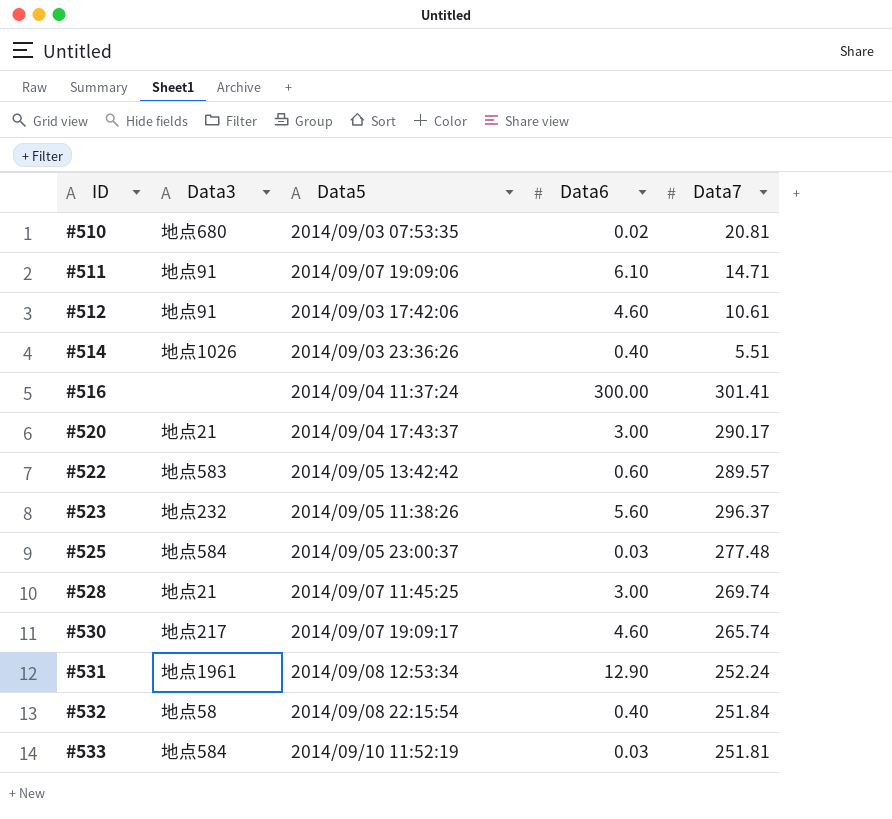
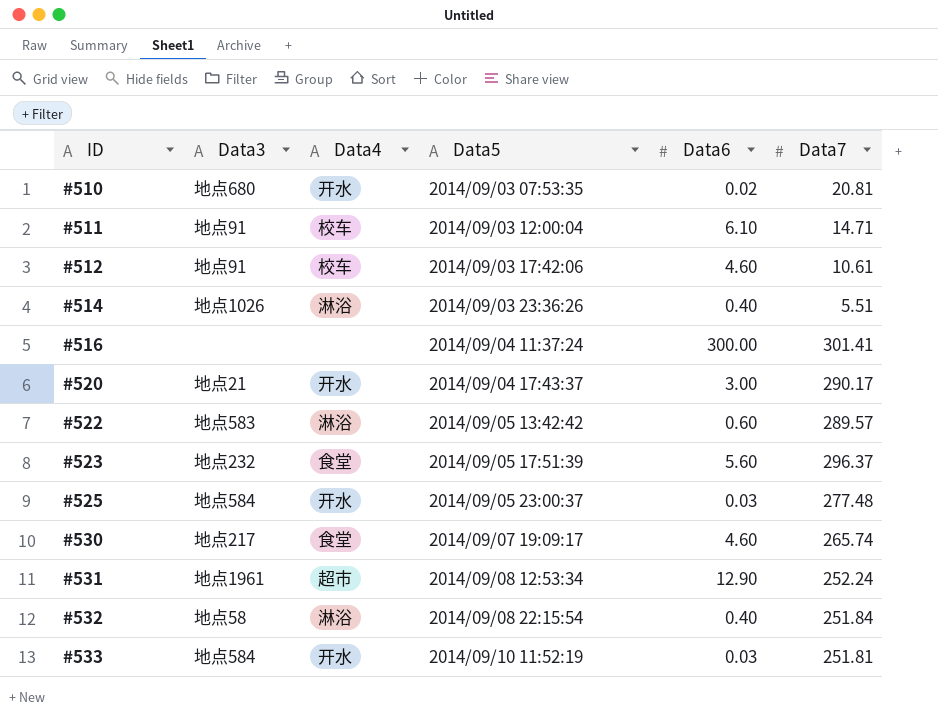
column Data4 | position: none -> 3
row #528: 地点21 | 2014/09/07 11:45:25 | 3.00 | 269.74 -> none
#511 | Data5: 2014/09/07 19:09:06 -> 2014/09/03 12:00:04
#523 | Data5: 2014/09/05 11:38:26 -> 2014/09/05 17:51:39

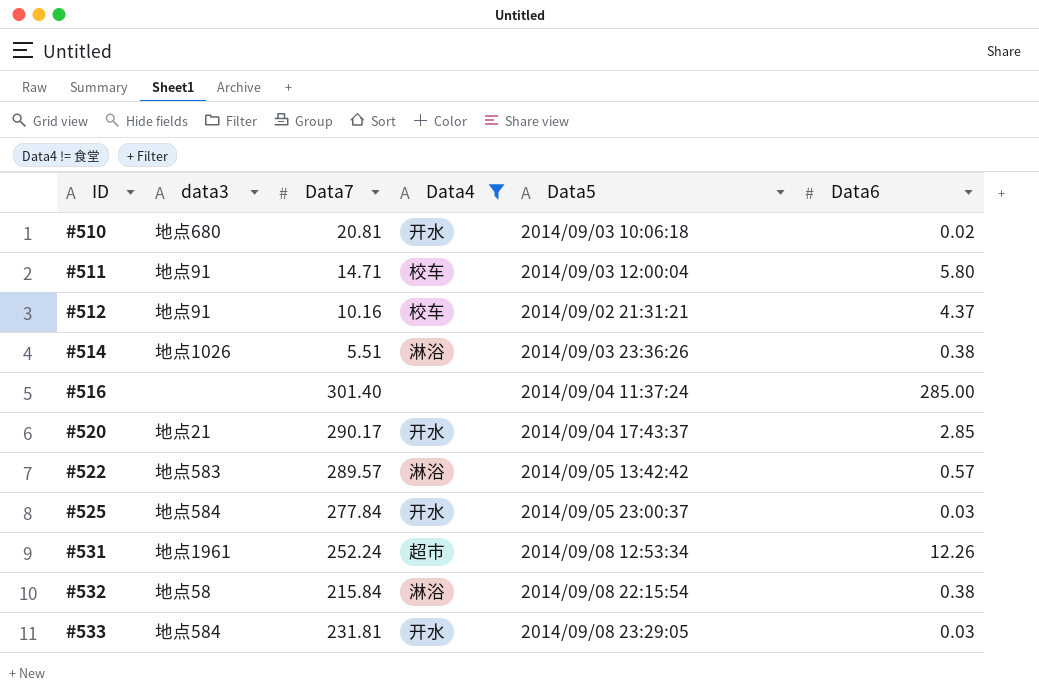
filter: none -> Data4 != 食堂
column name: Data3 -> data3
column Data7 | position: 6 -> 3
#510 | Data5: 2014/09/03 07:53:35 -> 2014/09/03 10:06:18
#511 | Data6: 6.10 -> 5.80
#512 | Data7: 10.61 -> 10.16
#512 | Data5: 2014/09/03 17:42:06 -> 2014/09/02 21:31:21
#512 | Data6: 4.60 -> 4.37
#514 | Data6: 0.40 -> 0.38
#516 | Data7: 301.41 -> 301.40
#516 | Data6: 300.00 -> 285.00
#520 | Data6: 3.00 -> 2.85
#522 | Data6: 0.60 -> 0.57
#525 | Data7: 277.48 -> 277.84
#531 | Data6: 12.90 -> 12.26
#532 | Data7: 251.84 -> 215.84
#532 | Data6: 0.40 -> 0.38
#533 | Data7: 251.81 -> 231.81
#533 | Data5: 2014/09/10 11:52:19 -> 2014/09/08 23:29:05

